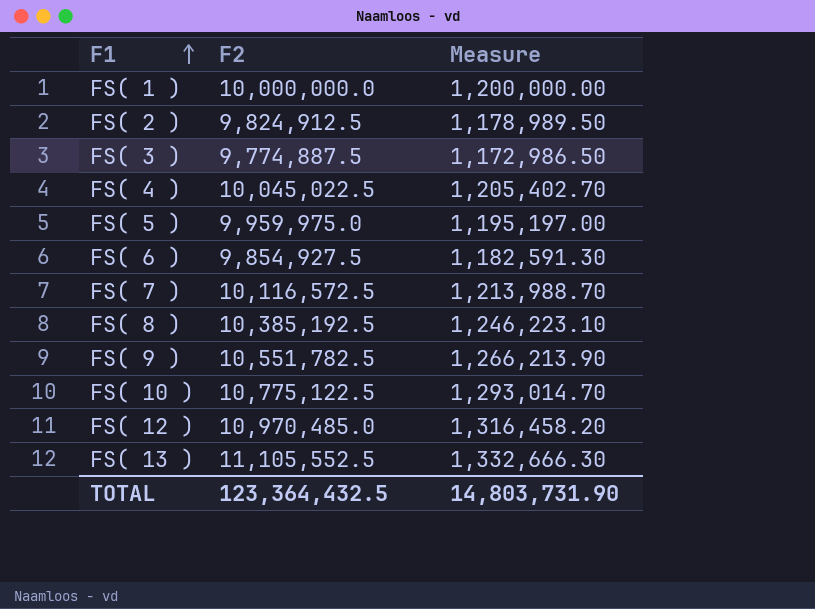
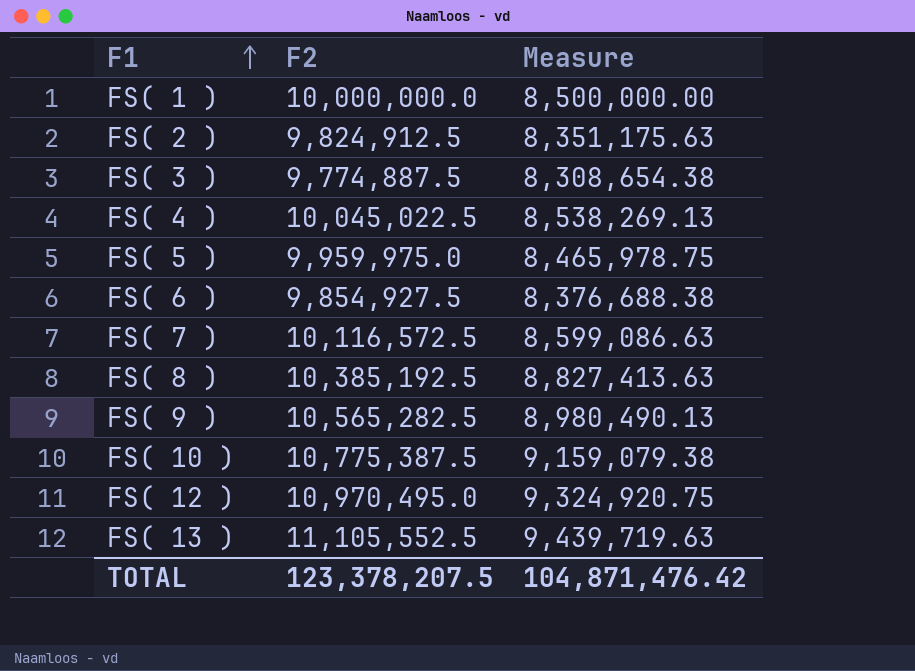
column Measure | formula: [F2] * 0.12 -> [F2] * 0.85
FS( 9 ) | F2: 10,551,782.5 -> 10,565,282.5
FS( 10 ) | F2: 10,775,122.5 -> 10,775,387.5
FS( 12 ) | F2: 10,970,485.0 -> 10,970,495.0
TOTAL | F2: 123,364,432.5 -> 123,378,207.5
TOTAL | Measure: 14,803,731.90 -> 104,871,476.42

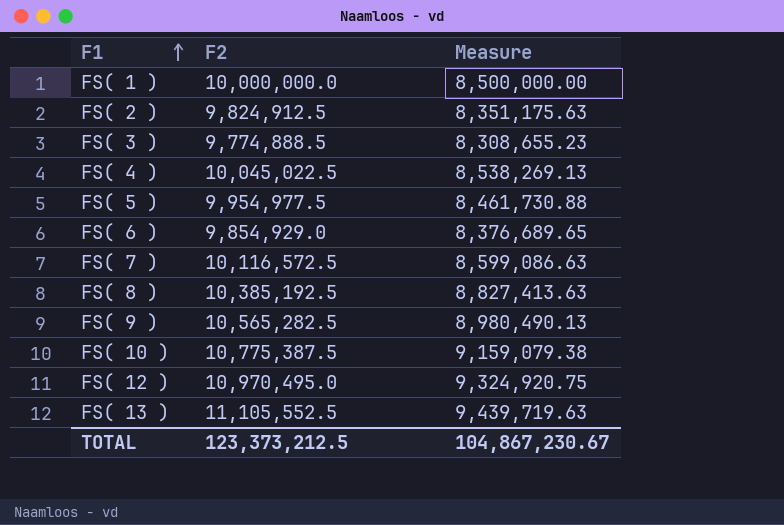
FS( 3 ) | F2: 9,774,887.5 -> 9,774,888.5
FS( 3 ) | Measure: 8,308,654.38 -> 8,308,655.23
FS( 5 ) | F2: 9,959,975.0 -> 9,954,977.5
FS( 5 ) | Measure: 8,465,978.75 -> 8,461,730.88
FS( 6 ) | F2: 9,854,927.5 -> 9,854,929.0
FS( 6 ) | Measure: 8,376,688.38 -> 8,376,689.65
TOTAL | F2: 123,378,207.5 -> 123,373,212.5
TOTAL | Measure: 104,871,476.42 -> 104,867,230.67

